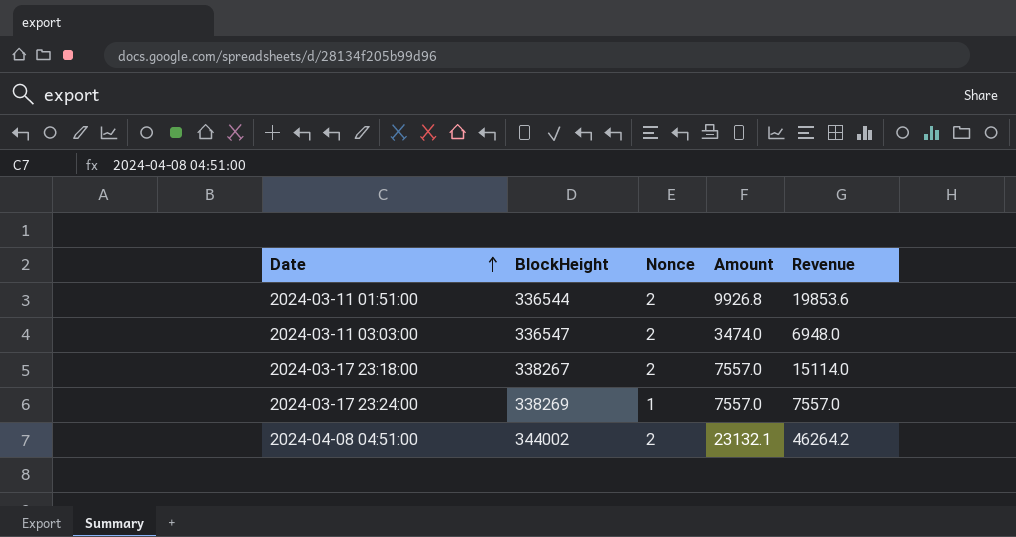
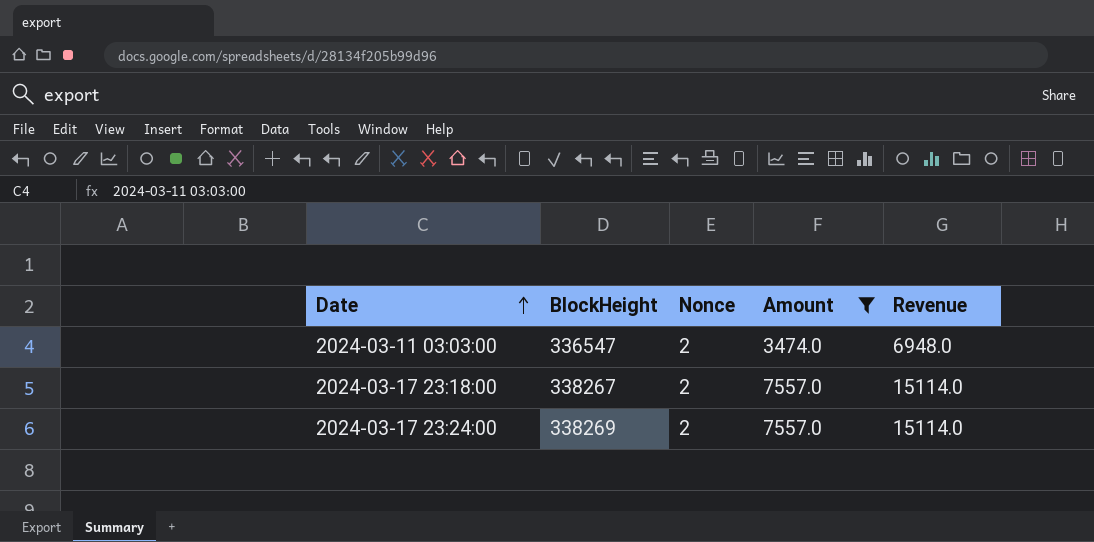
filter: none -> Amount <= 7557.0
2024-03-17 23:24:00 | Nonce: 1 -> 2
2024-03-17 23:24:00 | Revenue: 7557.0 -> 15114.0

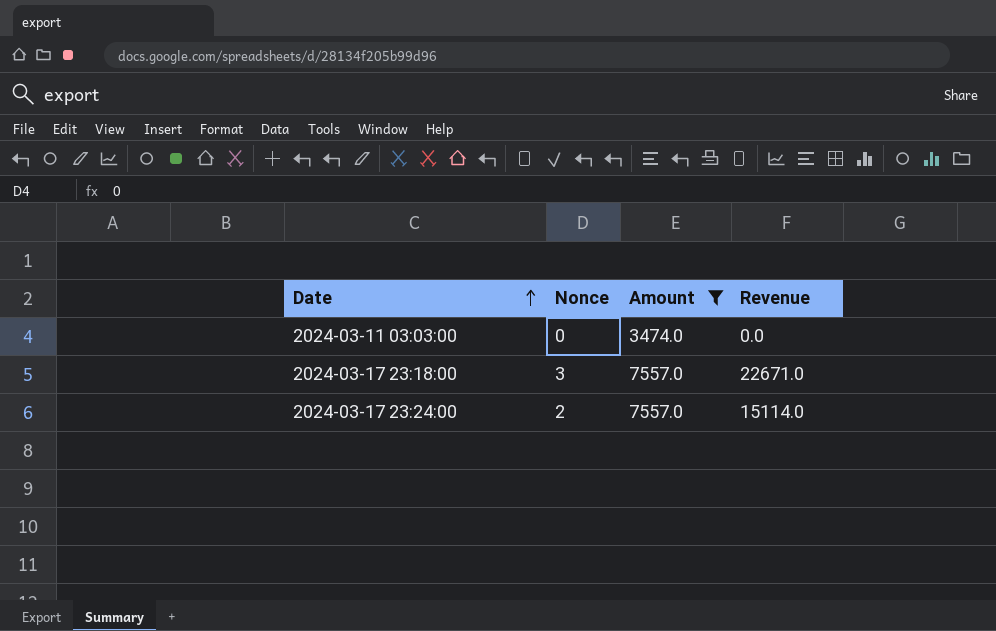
column BlockHeight | position: 2 -> none
2024-03-11 03:03:00 | Nonce: 2 -> 0
2024-03-11 03:03:00 | Revenue: 6948.0 -> 0.0
2024-03-17 23:18:00 | Nonce: 2 -> 3
2024-03-17 23:18:00 | Revenue: 15114.0 -> 22671.0

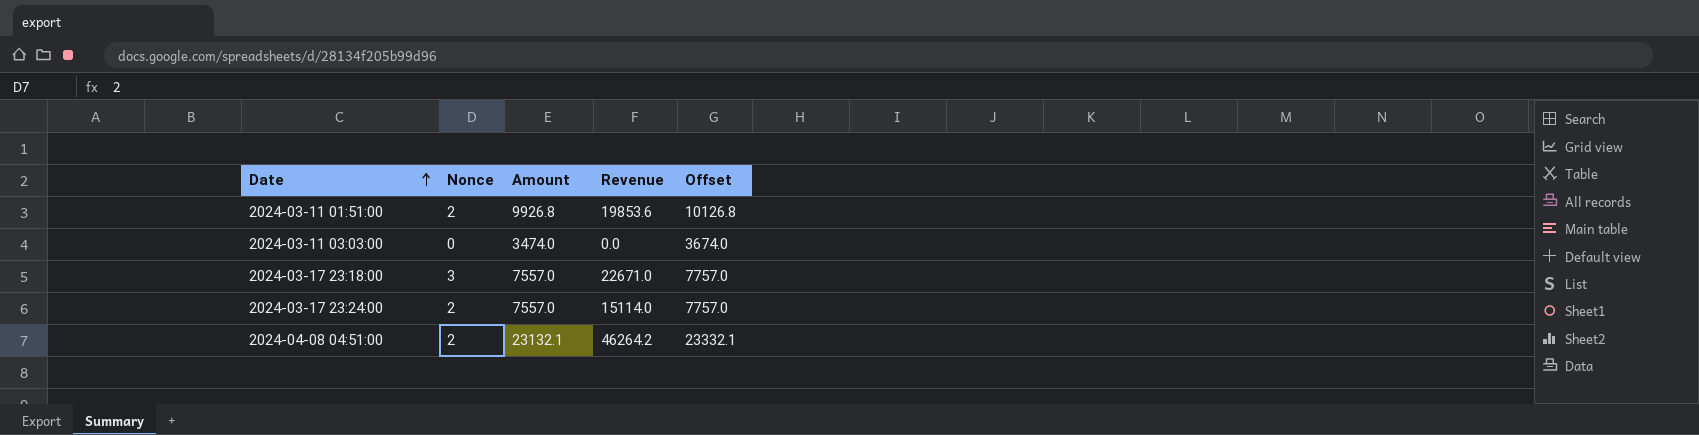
filter: Amount <= 7557.0 -> none
column Offset | formula: none -> [Amount] + 200

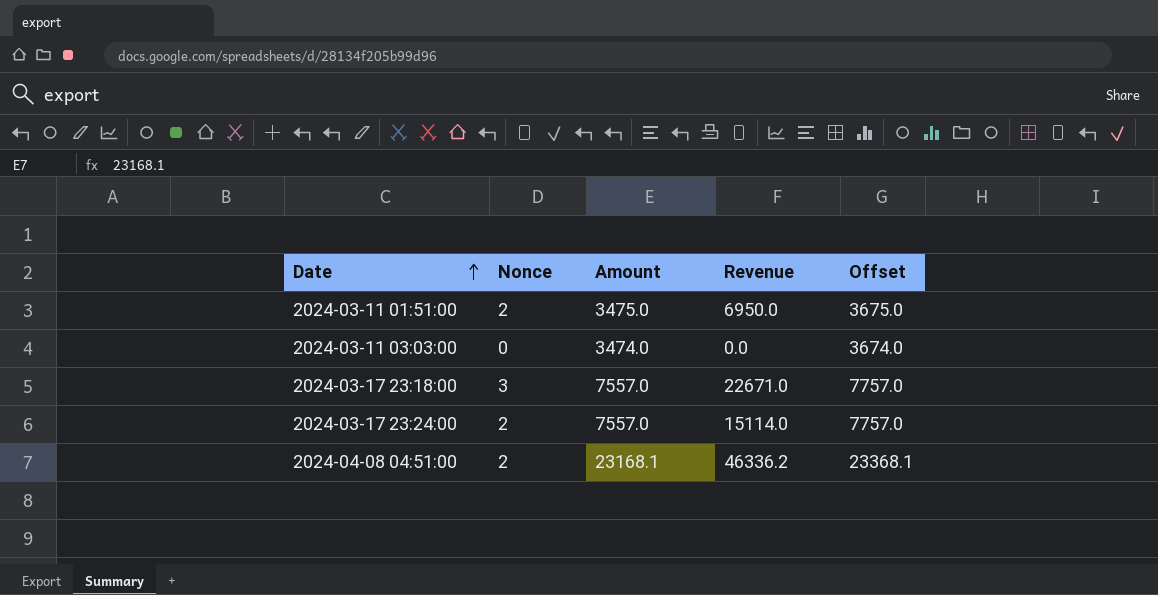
2024-03-11 01:51:00 | Amount: 9926.8 -> 3475.0
2024-03-11 01:51:00 | Revenue: 19853.6 -> 6950.0
2024-03-11 01:51:00 | Offset: 10126.8 -> 3675.0
2024-04-08 04:51:00 | Amount: 23132.1 -> 23168.1
2024-04-08 04:51:00 | Revenue: 46264.2 -> 46336.2
2024-04-08 04:51:00 | Offset: 23332.1 -> 23368.1

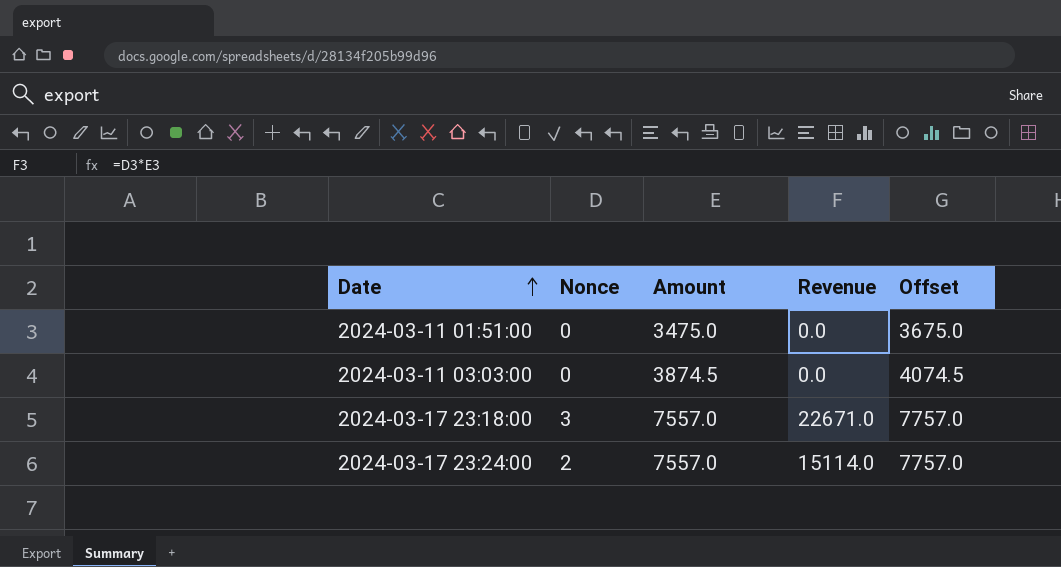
row 2024-04-08 04:51:00: 2 | 23168.1 | 46336.2 | 23368.1 -> none
2024-03-11 01:51:00 | Nonce: 2 -> 0
2024-03-11 01:51:00 | Revenue: 6950.0 -> 0.0
2024-03-11 03:03:00 | Amount: 3474.0 -> 3874.5
2024-03-11 03:03:00 | Offset: 3674.0 -> 4074.5

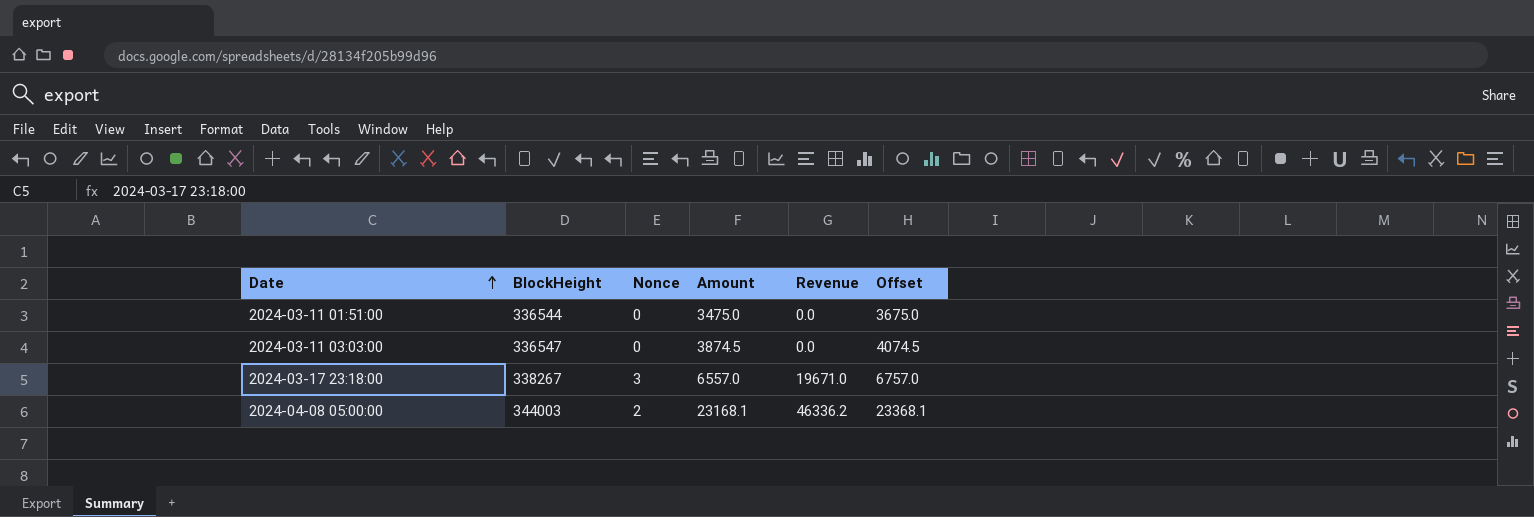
column BlockHeight | position: none -> 2
row 2024-03-17 23:24:00: 2 | 7557.0 | 15114.0 | 7757.0 -> none
2024-03-17 23:18:00 | Amount: 7557.0 -> 6557.0
2024-03-17 23:18:00 | Revenue: 22671.0 -> 19671.0
2024-03-17 23:18:00 | Offset: 7757.0 -> 6757.0
row 2024-04-08 05:00:00: none -> 344003 | 2 | 23168.1 | 46336.2 | 23368.1

